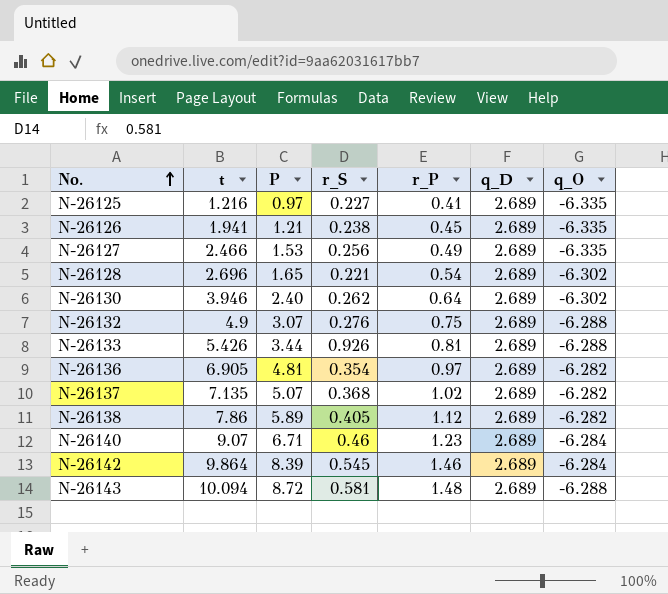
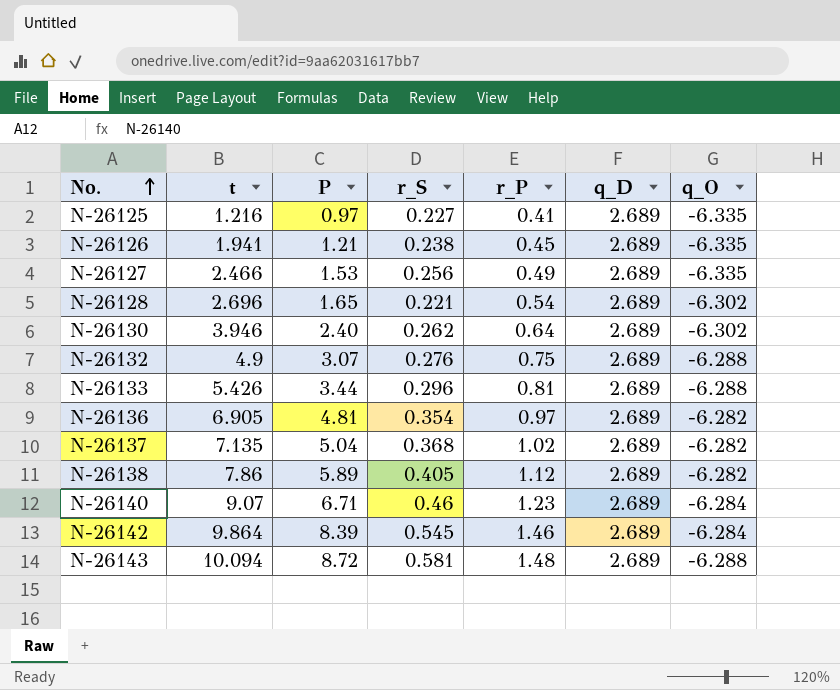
N-26133 | r_S: 0.926 -> 0.296
N-26137 | P: 5.07 -> 5.04

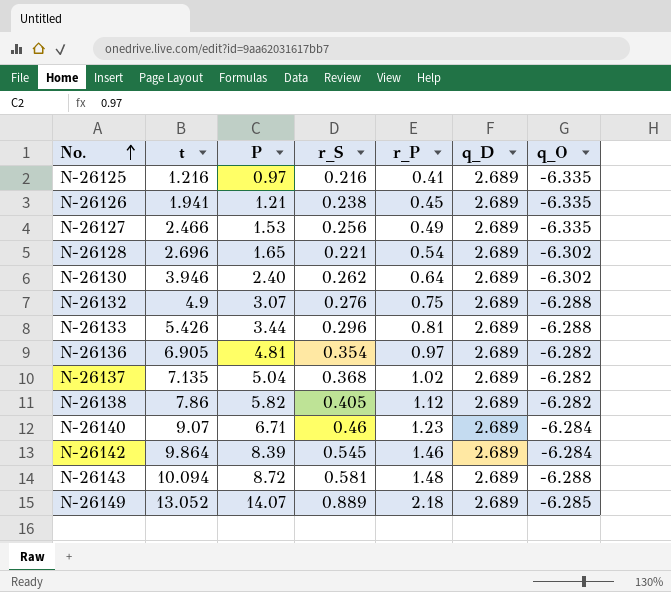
N-26125 | r_S: 0.227 -> 0.216
N-26138 | P: 5.89 -> 5.82
row N-26149: none -> 13.052 | 14.07 | 0.889 | 2.18 | 2.689 | -6.285

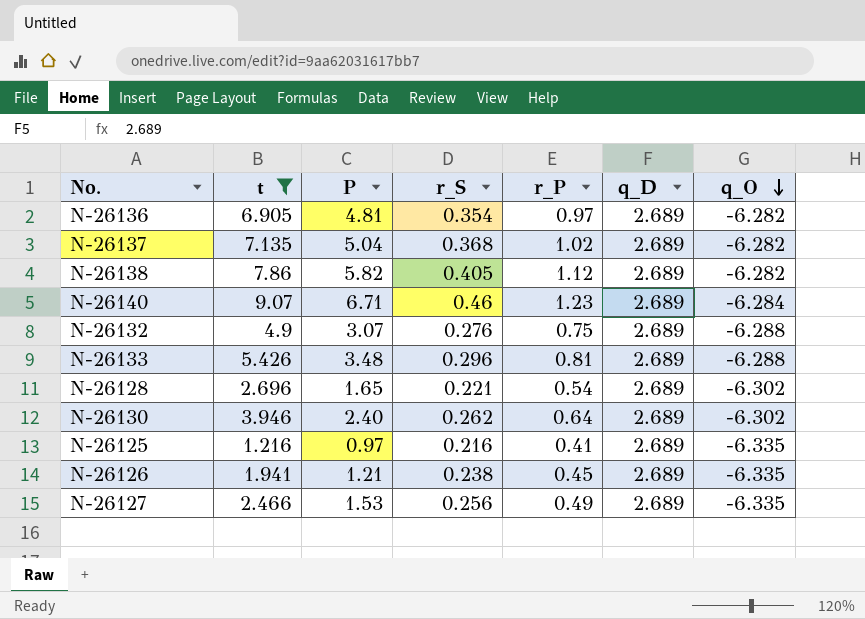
filter: none -> t <= 9.07
row order: No. ascending -> q_O descending
N-26133 | P: 3.44 -> 3.48

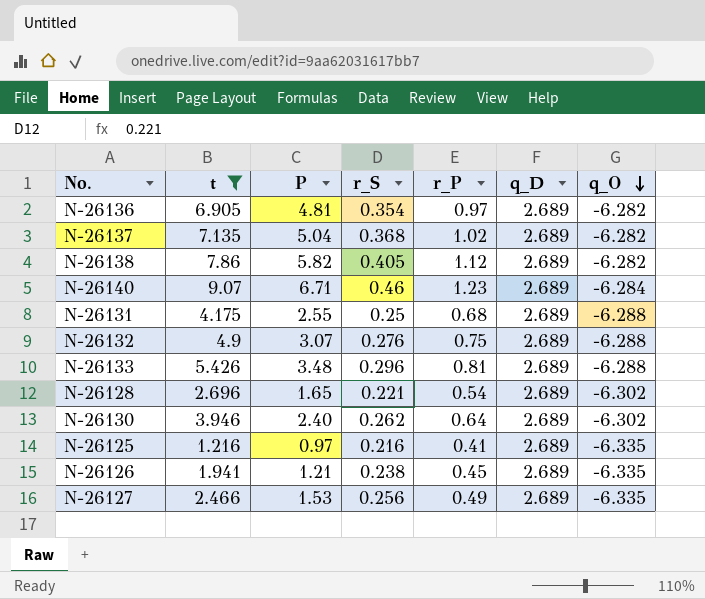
row N-26131: none -> 4.175 | 2.55 | 0.25 | 0.68 | 2.689 | -6.288

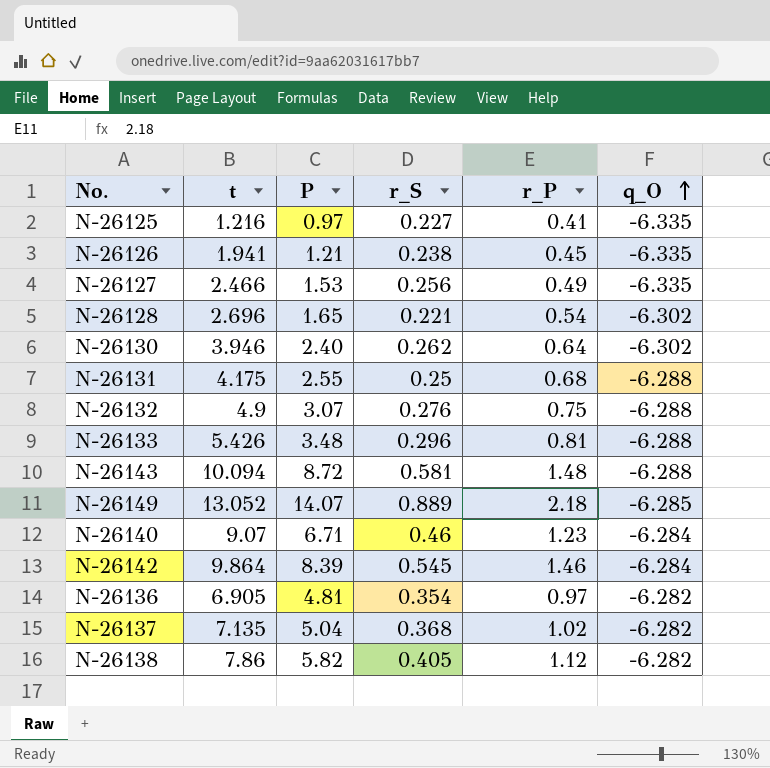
filter: t <= 9.07 -> none
row order: q_O descending -> q_O ascending
column q_D | position: 6 -> none
N-26125 | r_S: 0.216 -> 0.227

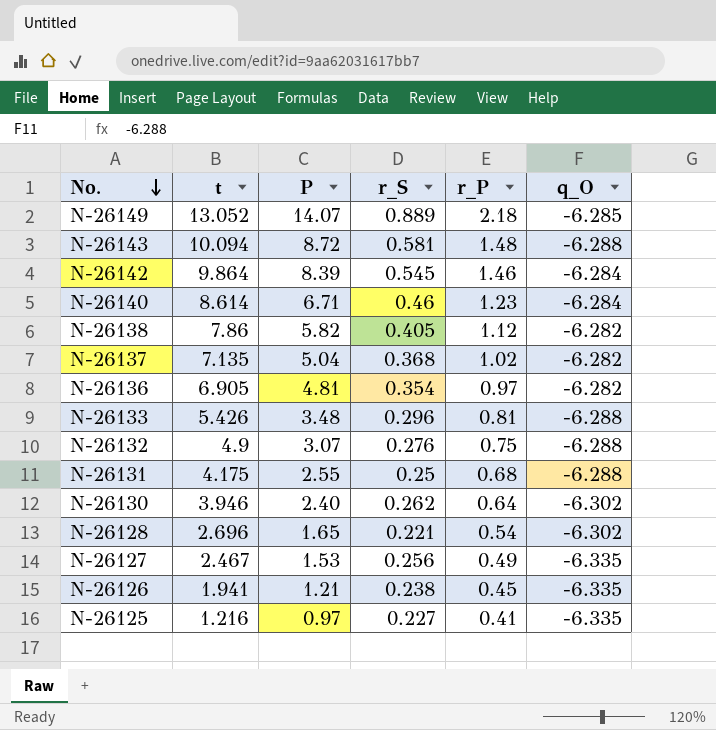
row order: q_O ascending -> No. descending
N-26140 | t: 9.07 -> 8.614
N-26127 | t: 2.466 -> 2.467

